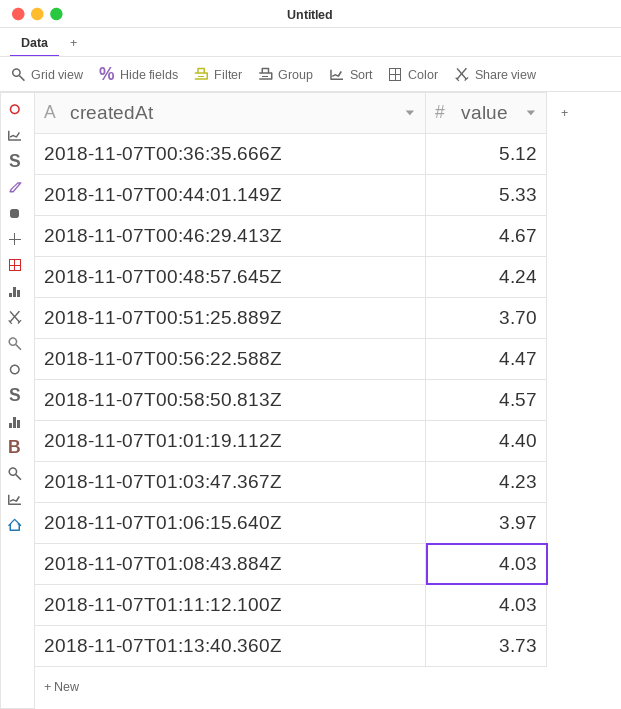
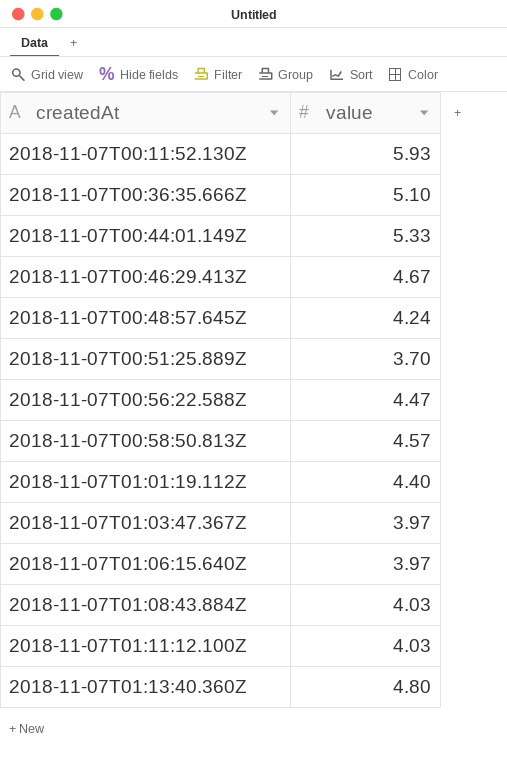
row 2018-11-07T00:11:52.130Z: none -> 5.93
2018-11-07T00:36:35.666Z | value: 5.12 -> 5.10
2018-11-07T01:03:47.367Z | value: 4.23 -> 3.97
2018-11-07T01:13:40.360Z | value: 3.73 -> 4.80

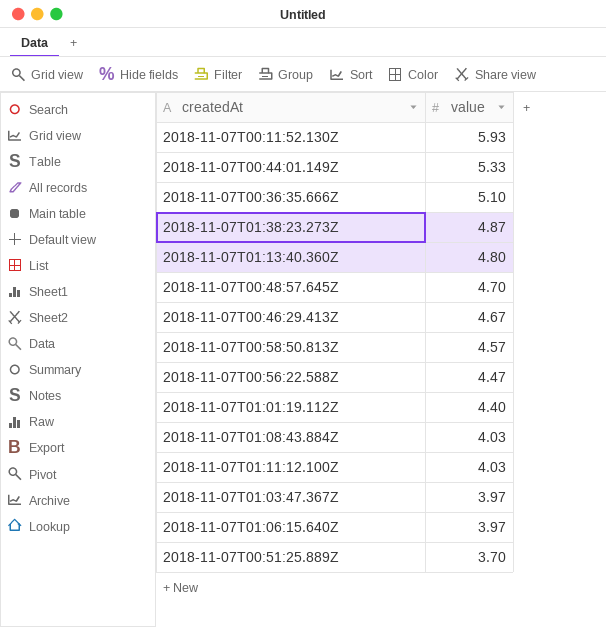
row order: createdAt ascending -> value descending
row 2018-11-07T01:38:23.273Z: none -> 4.87
2018-11-07T00:48:57.645Z | value: 4.24 -> 4.70

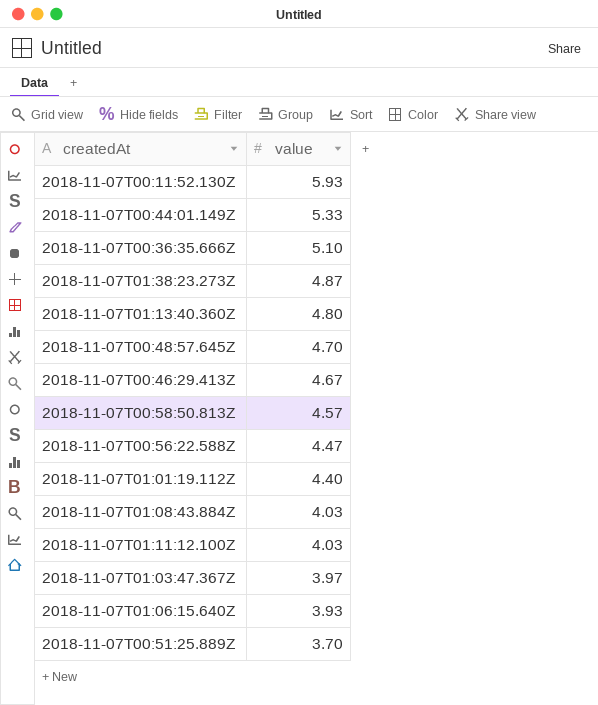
2018-11-07T01:06:15.640Z | value: 3.97 -> 3.93

